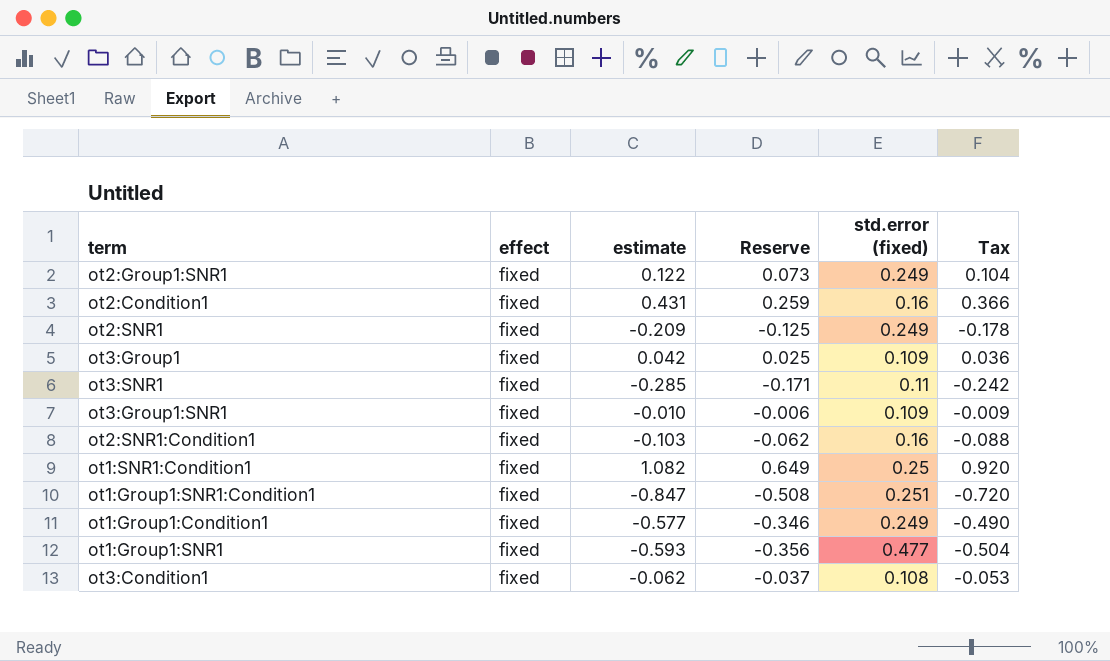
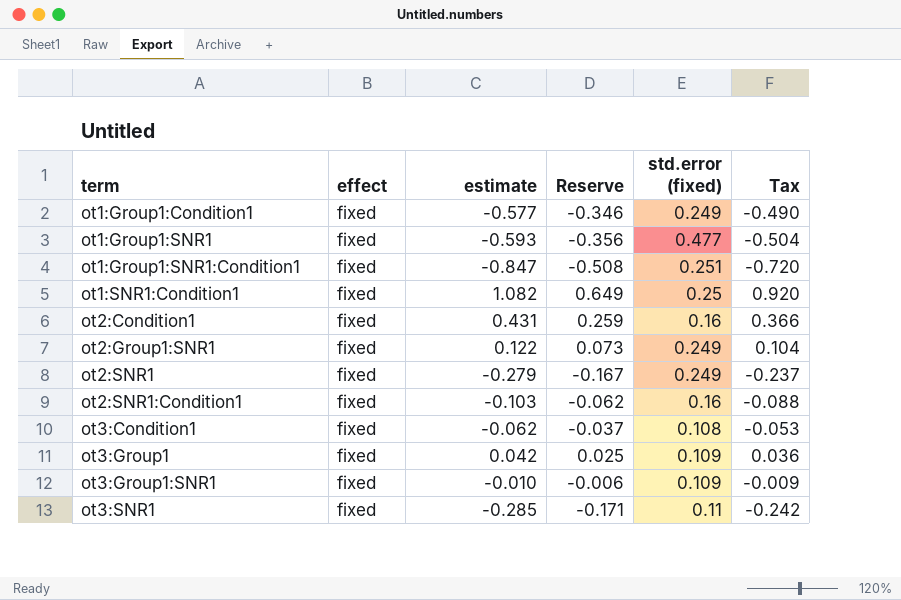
row order: none -> term ascending
ot2:SNR1 | estimate: -0.209 -> -0.279
ot2:SNR1 | Reserve: -0.125 -> -0.167
ot2:SNR1 | Tax: -0.178 -> -0.237

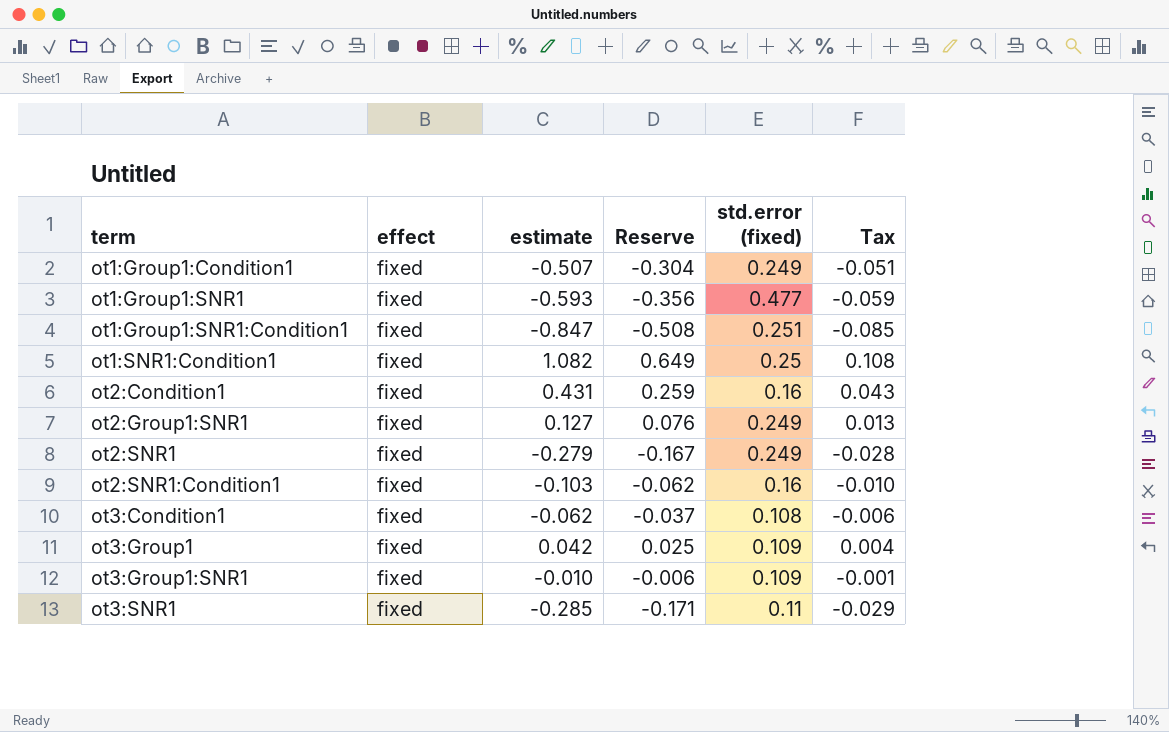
column Tax | formula: [estimate] * 0.85 -> [estimate] * 0.1
ot1:Group1:Condition1 | estimate: -0.577 -> -0.507
ot1:Group1:Condition1 | Reserve: -0.346 -> -0.304
ot2:Group1:SNR1 | estimate: 0.122 -> 0.127
ot2:Group1:SNR1 | Reserve: 0.073 -> 0.076

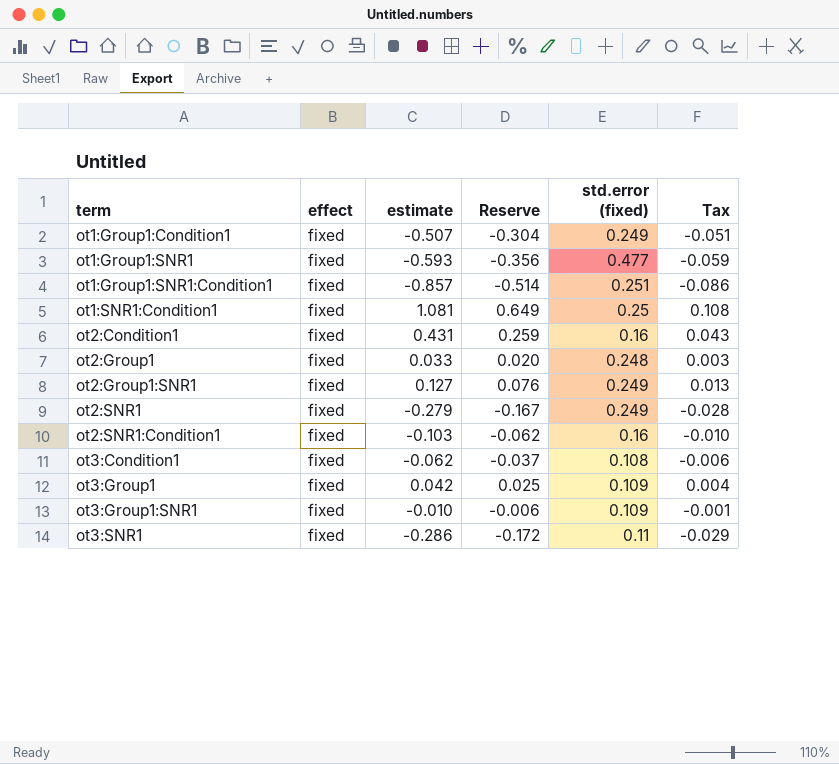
ot1:Group1:SNR1:Condition1 | estimate: -0.847 -> -0.857
ot1:Group1:SNR1:Condition1 | Reserve: -0.508 -> -0.514
ot1:Group1:SNR1:Condition1 | Tax: -0.085 -> -0.086
ot1:SNR1:Condition1 | estimate: 1.082 -> 1.081
row ot2:Group1: none -> fixed | 0.033 | 0.020 | 0.248 | 0.003
ot3:SNR1 | estimate: -0.285 -> -0.286
ot3:SNR1 | Reserve: -0.171 -> -0.172

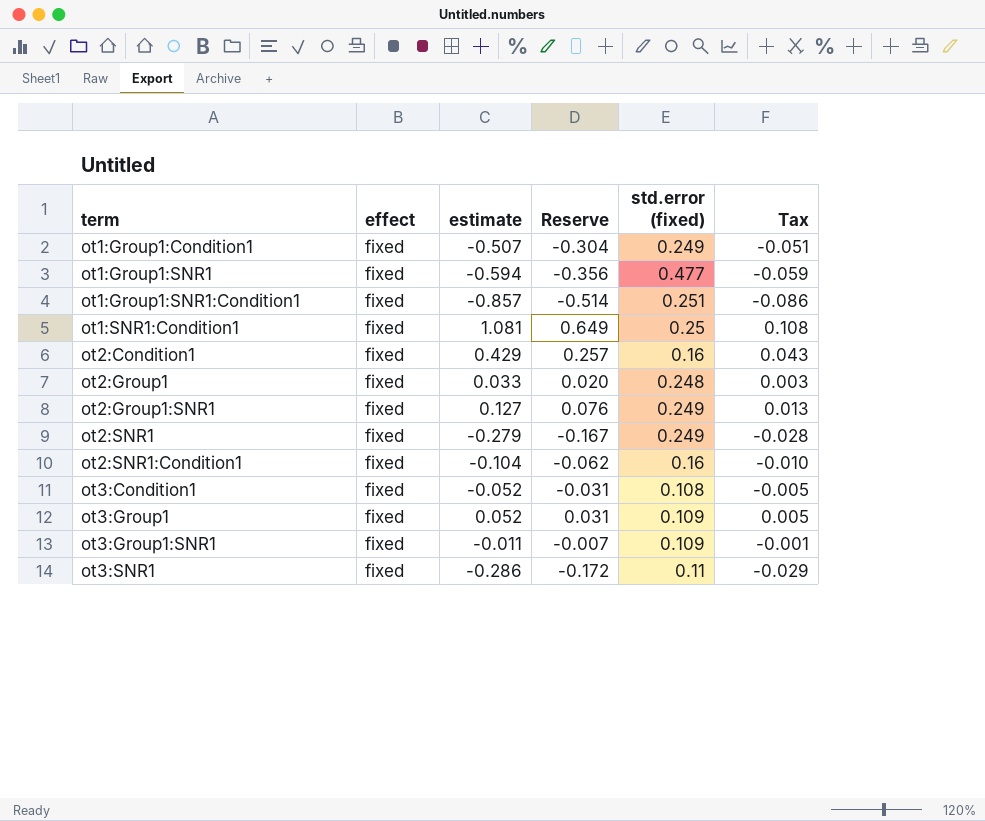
ot1:Group1:SNR1 | estimate: -0.593 -> -0.594
ot2:Condition1 | estimate: 0.431 -> 0.429
ot2:Condition1 | Reserve: 0.259 -> 0.257
ot2:SNR1:Condition1 | estimate: -0.103 -> -0.104
ot3:Condition1 | estimate: -0.062 -> -0.052
ot3:Condition1 | Reserve: -0.037 -> -0.031
ot3:Condition1 | Tax: -0.006 -> -0.005
ot3:Group1 | estimate: 0.042 -> 0.052
ot3:Group1 | Reserve: 0.025 -> 0.031
ot3:Group1 | Tax: 0.004 -> 0.005
ot3:Group1:SNR1 | estimate: -0.010 -> -0.011
ot3:Group1:SNR1 | Reserve: -0.006 -> -0.007

